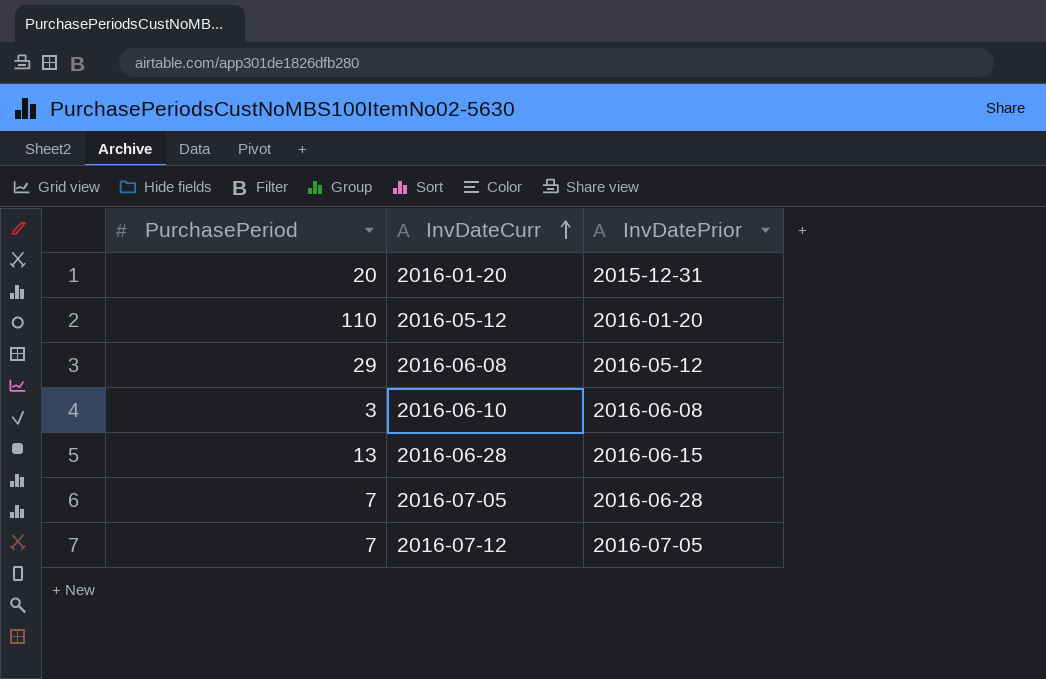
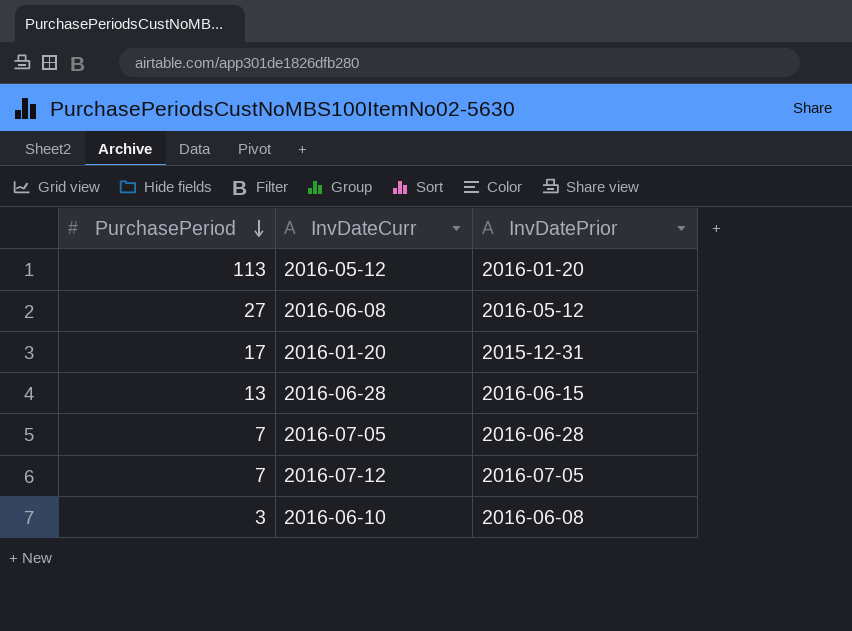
row order: InvDateCurr ascending -> PurchasePeriod descending
2016-05-12 | PurchasePeriod: 110 -> 113
2016-06-08 | PurchasePeriod: 29 -> 27
2016-01-20 | PurchasePeriod: 20 -> 17

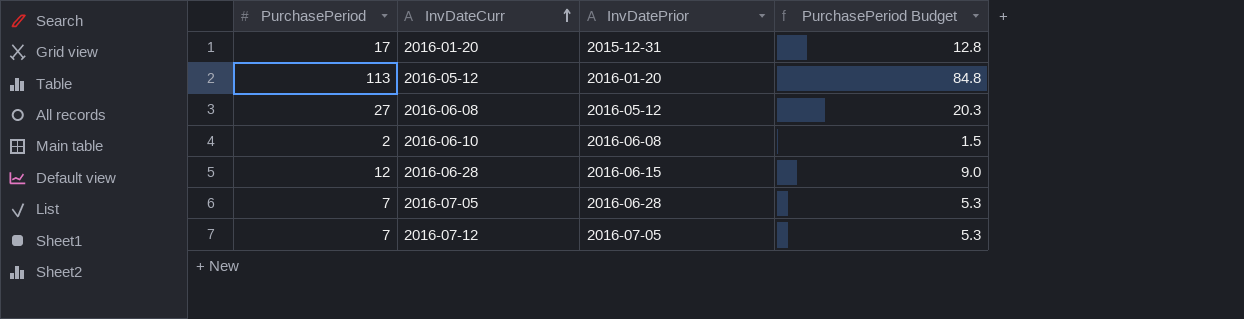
row order: PurchasePeriod descending -> InvDateCurr ascending
column PurchasePeriod Budget | formula: none -> [PurchasePeriod] * 0.75
2016-06-10 | PurchasePeriod: 3 -> 2
2016-06-28 | PurchasePeriod: 13 -> 12

